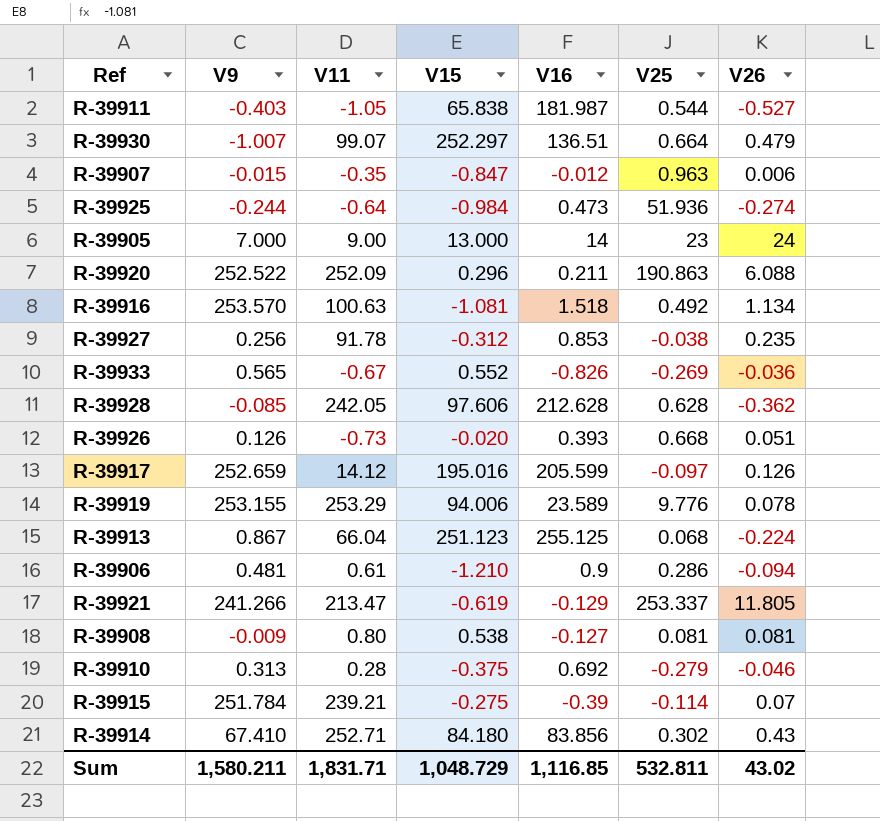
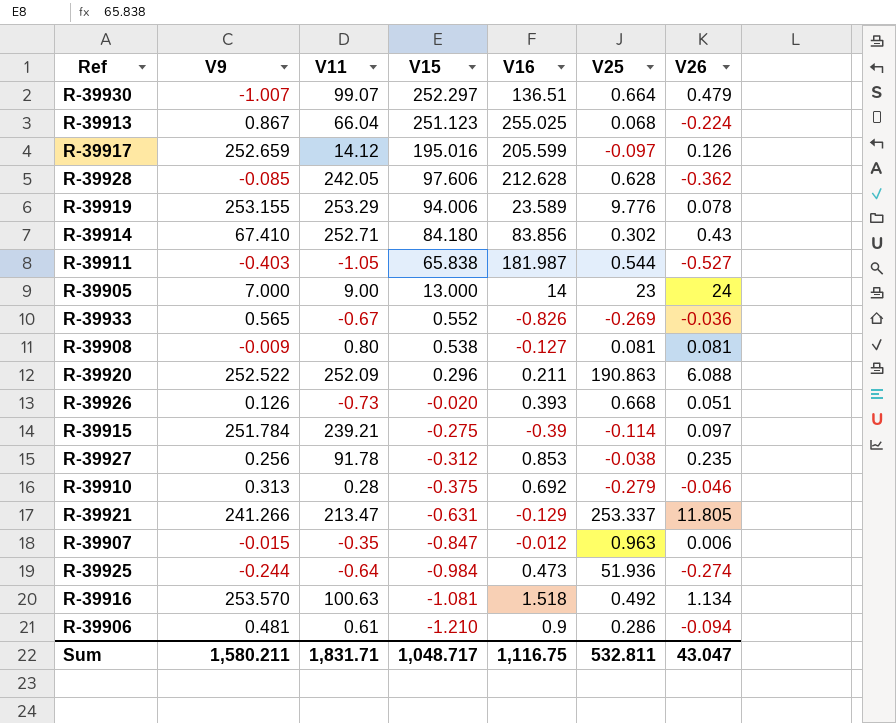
row order: none -> V15 descending
R-39913 | V16: 255.125 -> 255.025
R-39915 | V26: 0.07 -> 0.097
R-39921 | V15: -0.619 -> -0.631
Sum | V15: 1,048.729 -> 1,048.717
Sum | V16: 1,116.85 -> 1,116.75
Sum | V26: 43.02 -> 43.047

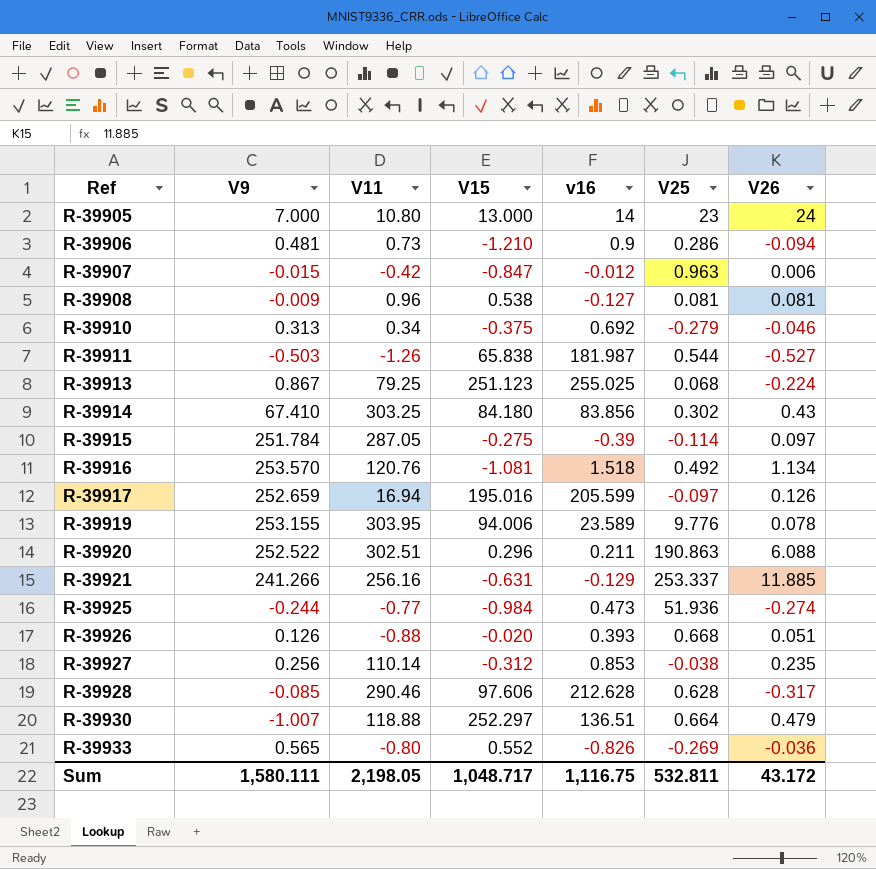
row order: V15 descending -> Ref ascending
column name: V16 -> v16
R-39905 | V11: 9.00 -> 10.80
R-39906 | V11: 0.61 -> 0.73
R-39907 | V11: -0.35 -> -0.42
R-39908 | V11: 0.80 -> 0.96
R-39910 | V11: 0.28 -> 0.34
R-39911 | V9: -0.403 -> -0.503
R-39911 | V11: -1.05 -> -1.26
R-39913 | V11: 66.04 -> 79.25
R-39914 | V11: 252.71 -> 303.25
R-39915 | V11: 239.21 -> 287.05
R-39916 | V11: 100.63 -> 120.76
R-39917 | V11: 14.12 -> 16.94
R-39919 | V11: 253.29 -> 303.95
R-39920 | V11: 252.09 -> 302.51
R-39921 | V11: 213.47 -> 256.16
R-39921 | V26: 11.805 -> 11.885
R-39925 | V11: -0.64 -> -0.77
R-39926 | V11: -0.73 -> -0.88
R-39927 | V11: 91.78 -> 110.14
R-39928 | V11: 242.05 -> 290.46
R-39928 | V26: -0.362 -> -0.317
R-39930 | V11: 99.07 -> 118.88
R-39933 | V11: -0.67 -> -0.80
Sum | V9: 1,580.211 -> 1,580.111
Sum | V11: 1,831.71 -> 2,198.05
Sum | V26: 43.047 -> 43.172

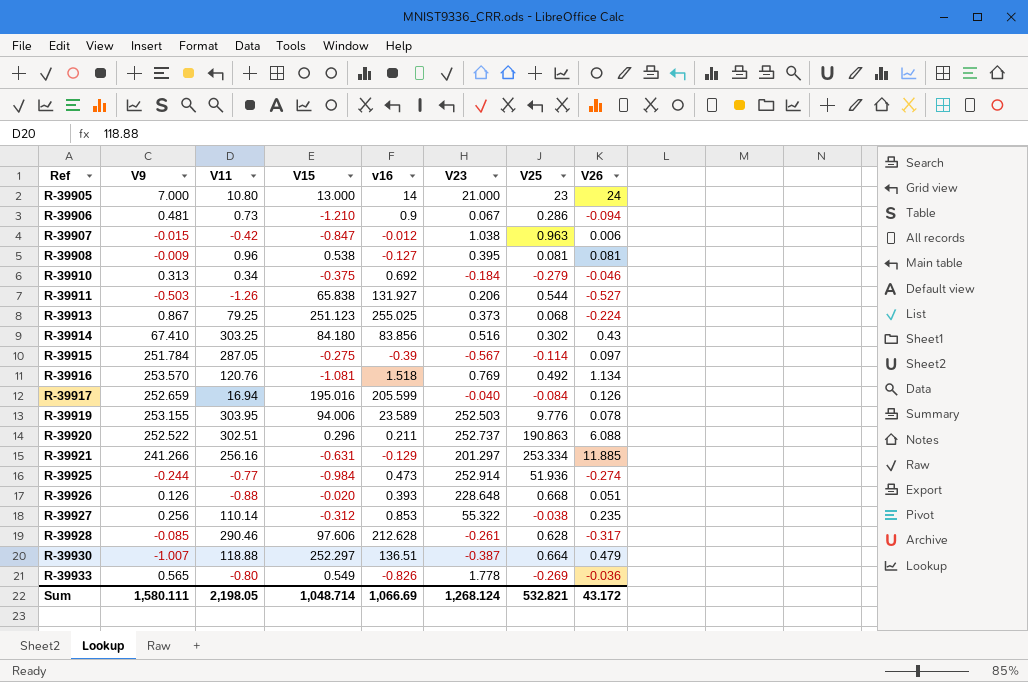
column V23 | position: none -> 6
R-39911 | v16: 181.987 -> 131.927
R-39917 | V25: -0.097 -> -0.084
R-39921 | V25: 253.337 -> 253.334
R-39933 | V15: 0.552 -> 0.549
Sum | V15: 1,048.717 -> 1,048.714
Sum | v16: 1,116.75 -> 1,066.69
Sum | V25: 532.811 -> 532.821

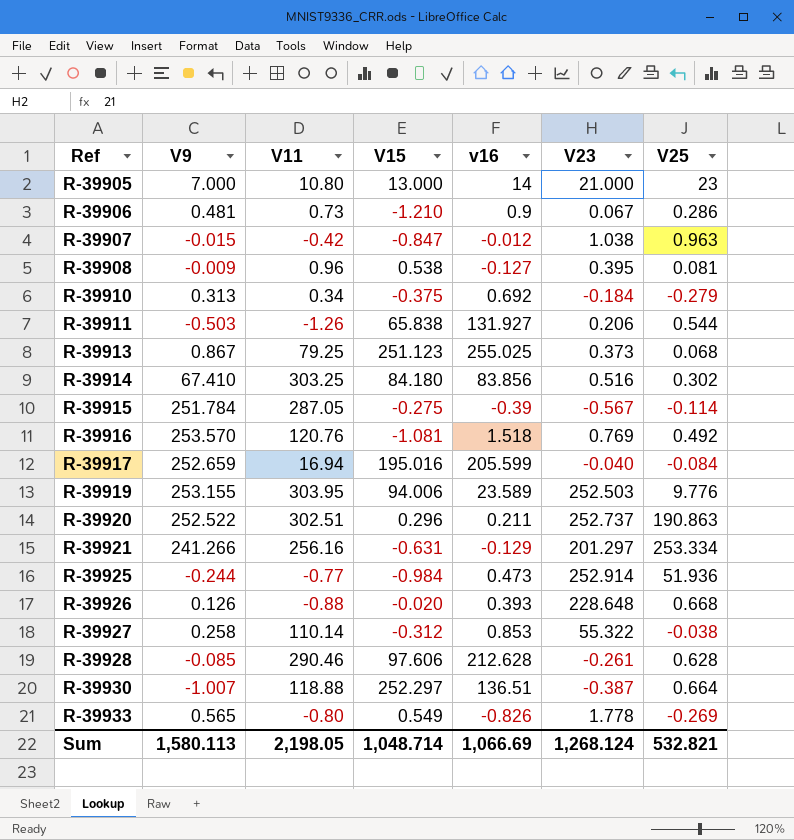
column V26 | position: 8 -> none
R-39927 | V9: 0.256 -> 0.258
Sum | V9: 1,580.111 -> 1,580.113

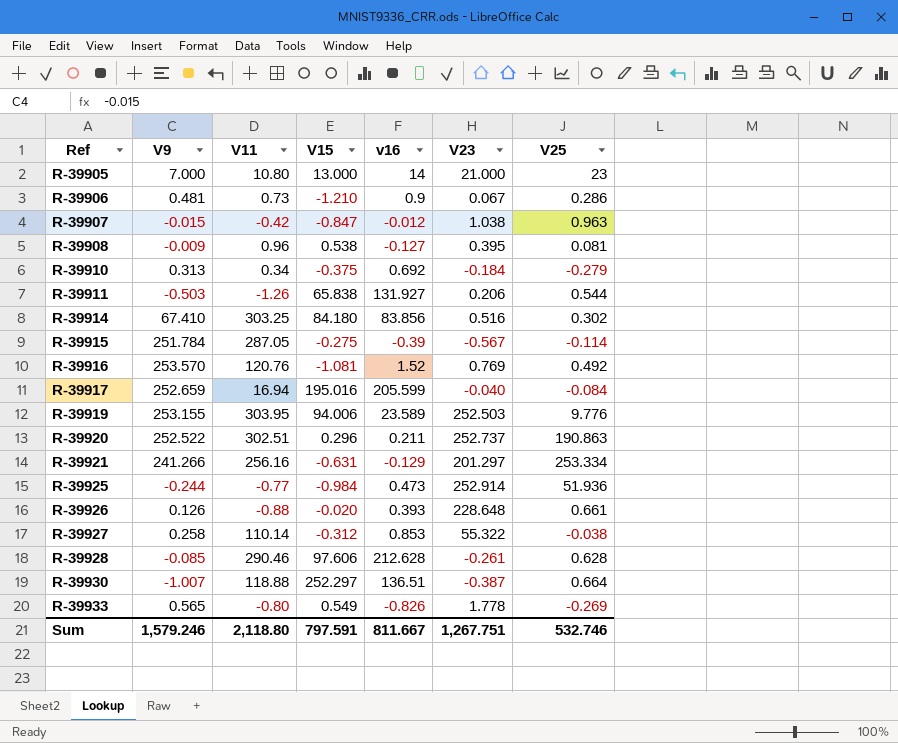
row R-39913: 0.867 | 79.25 | 251.123 | 255.025 | 0.373 | 0.068 -> none
R-39916 | v16: 1.518 -> 1.52
R-39926 | V25: 0.668 -> 0.661
Sum | V9: 1,580.113 -> 1,579.246
Sum | V11: 2,198.05 -> 2,118.80
Sum | V15: 1,048.714 -> 797.591
Sum | v16: 1,066.69 -> 811.667
Sum | V23: 1,268.124 -> 1,267.751
Sum | V25: 532.821 -> 532.746

